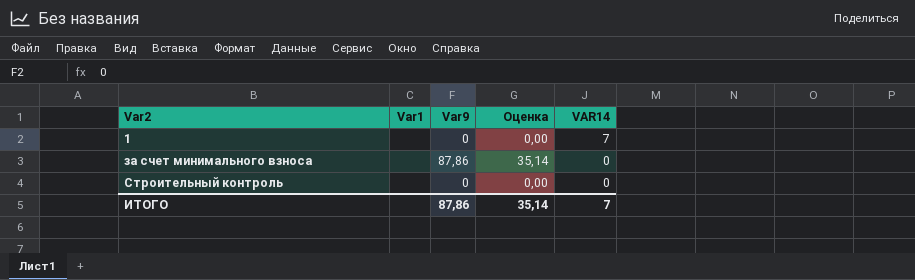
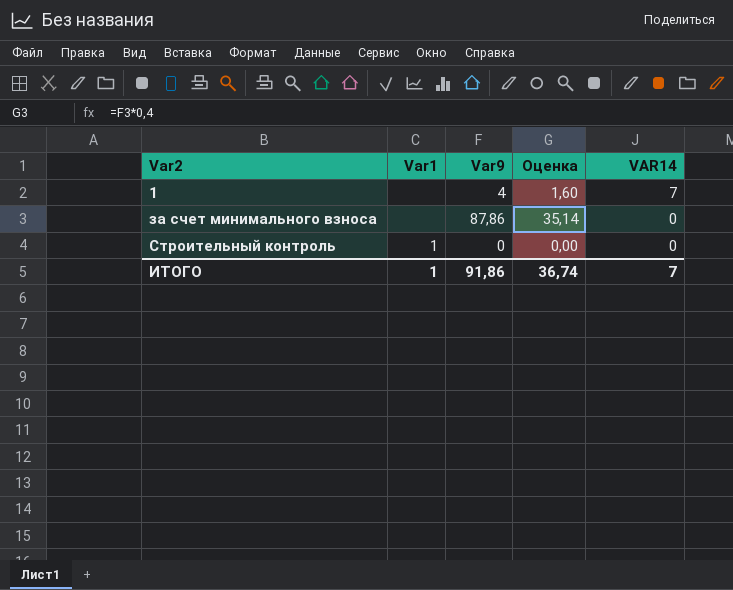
1 | Var9: 0 -> 4
1 | Оценка: 0,00 -> 1,60
Строительный контроль | Var1: none -> 1
ИТОГО | Var1: none -> 1
ИТОГО | Var9: 87,86 -> 91,86
ИТОГО | Оценка: 35,14 -> 36,74

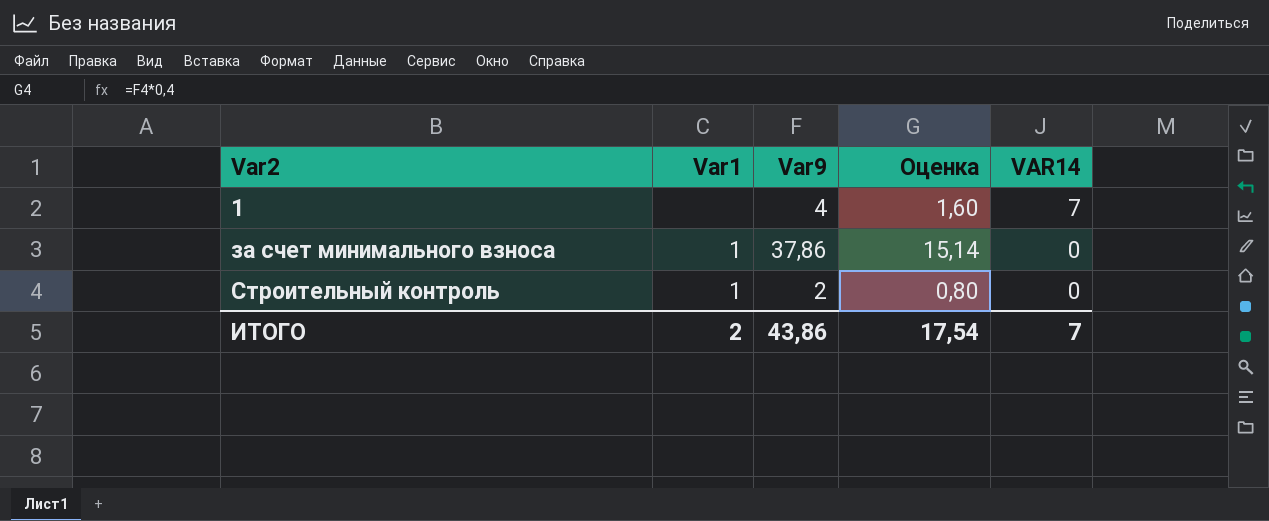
за счет минимального взноса | Var1: none -> 1
за счет минимального взноса | Var9: 87,86 -> 37,86
за счет минимального взноса | Оценка: 35,14 -> 15,14
Строительный контроль | Var9: 0 -> 2
Строительный контроль | Оценка: 0,00 -> 0,80
ИТОГО | Var1: 1 -> 2
ИТОГО | Var9: 91,86 -> 43,86
ИТОГО | Оценка: 36,74 -> 17,54

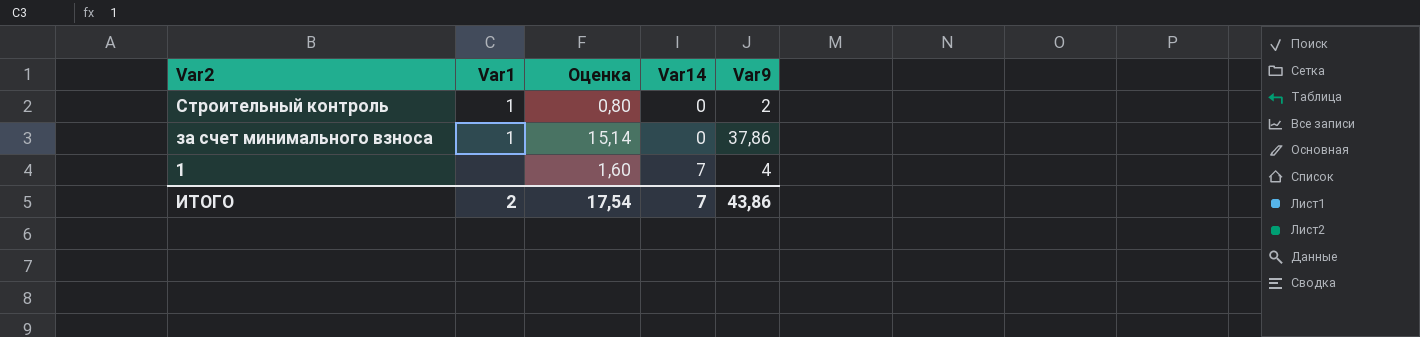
row order: Var2 ascending -> Var2 descending
column name: VAR14 -> Var14
column Var9 | position: 3 -> 5

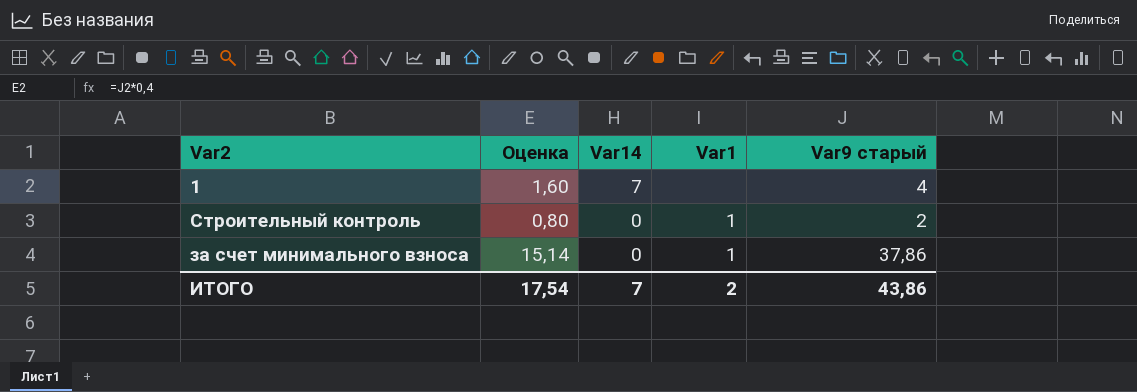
row order: Var2 descending -> Var14 descending
column Var1 | position: 2 -> 4
column name: Var9 -> Var9 старый

